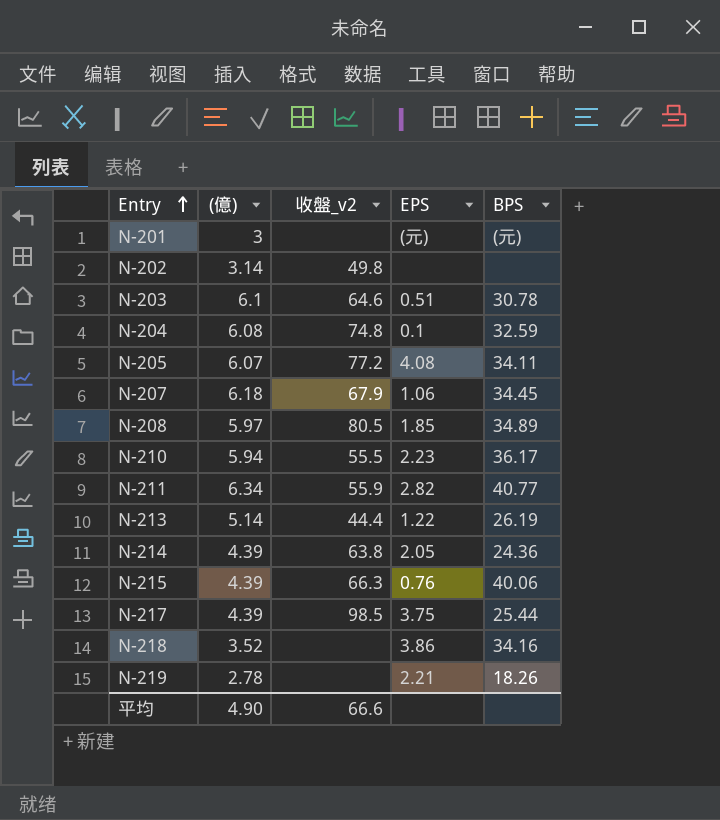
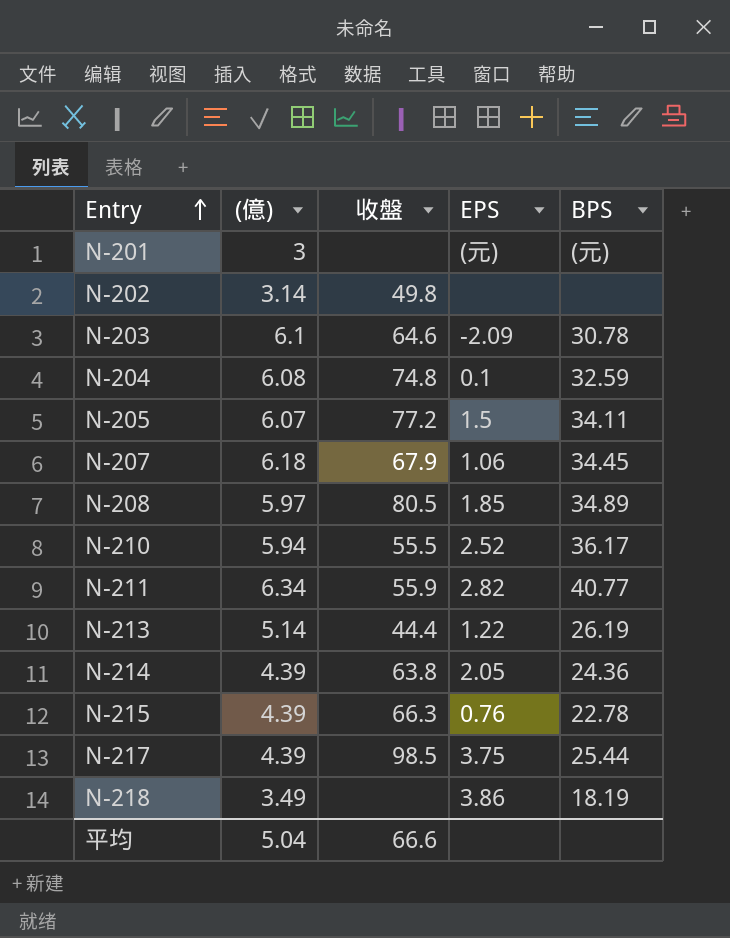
column name: 收盤_v2 -> 收盤
row N-219: 2.78 | none | 2.21 | 18.26 -> none
N-203 | EPS: 0.51 -> -2.09
N-205 | EPS: 4.08 -> 1.5
N-210 | EPS: 2.23 -> 2.52
N-215 | BPS: 40.06 -> 22.78
N-218 | (億): 3.52 -> 3.49
N-218 | BPS: 34.16 -> 18.19
平均 | (億): 4.90 -> 5.04

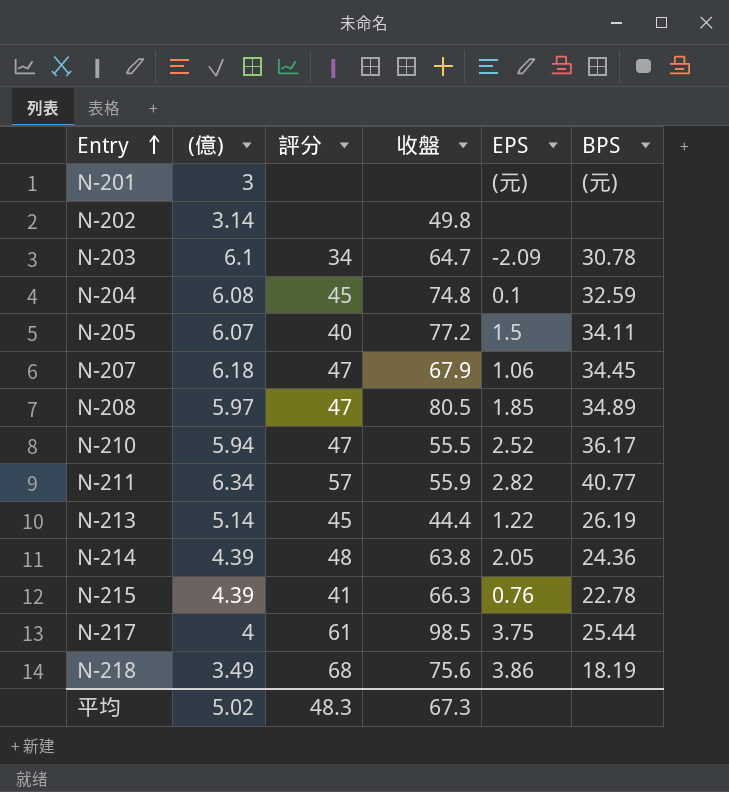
column 評分 | position: none -> 3
N-203 | 收盤: 64.6 -> 64.7
N-217 | (億): 4.39 -> 4
N-218 | 收盤: none -> 75.6
平均 | (億): 5.04 -> 5.02
平均 | 收盤: 66.6 -> 67.3

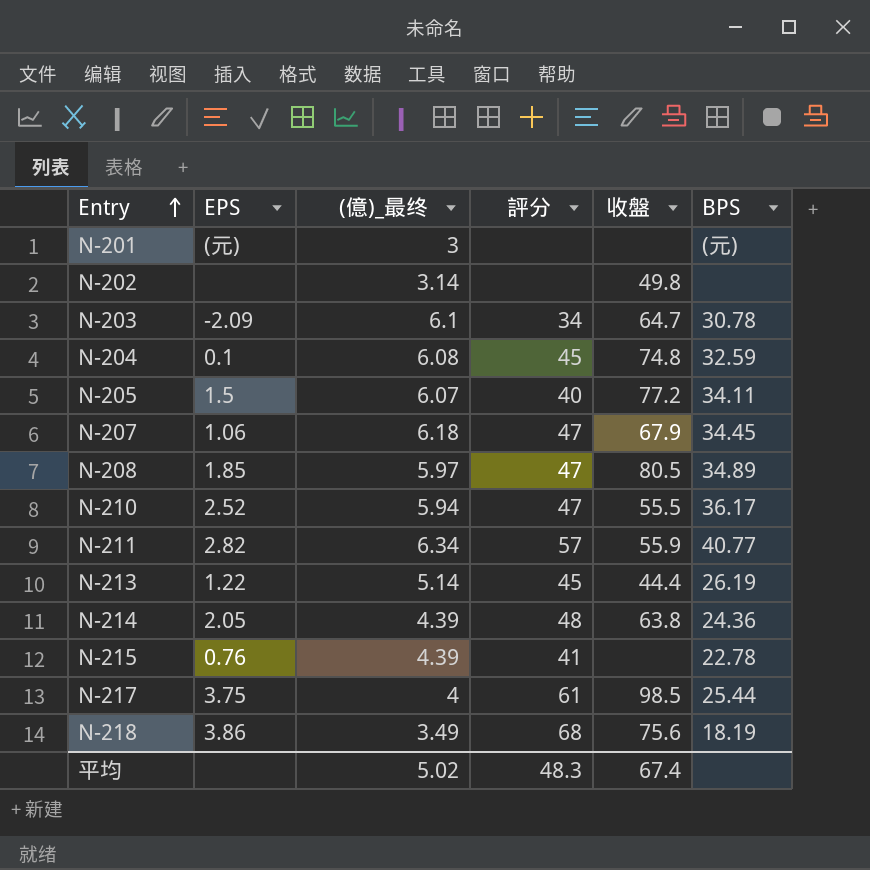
column EPS | position: 5 -> 2
column name: (億) -> (億)_最终
N-215 | 收盤: 66.3 -> none
平均 | 收盤: 67.3 -> 67.4

